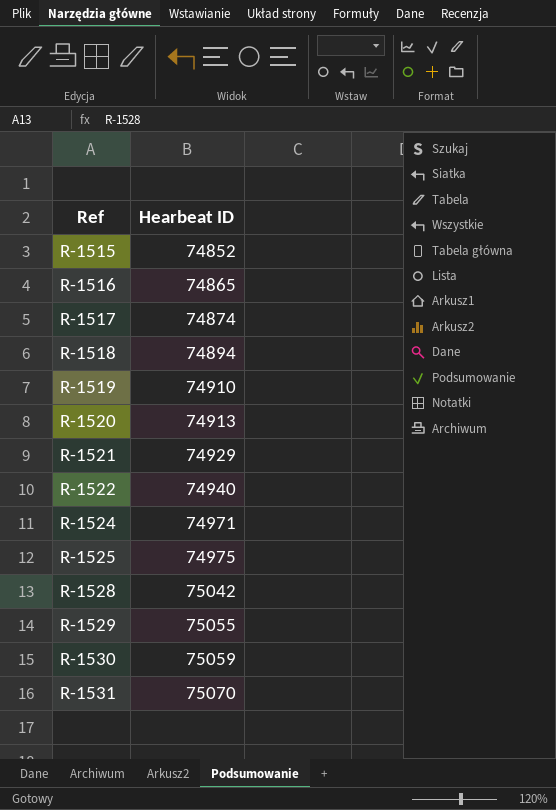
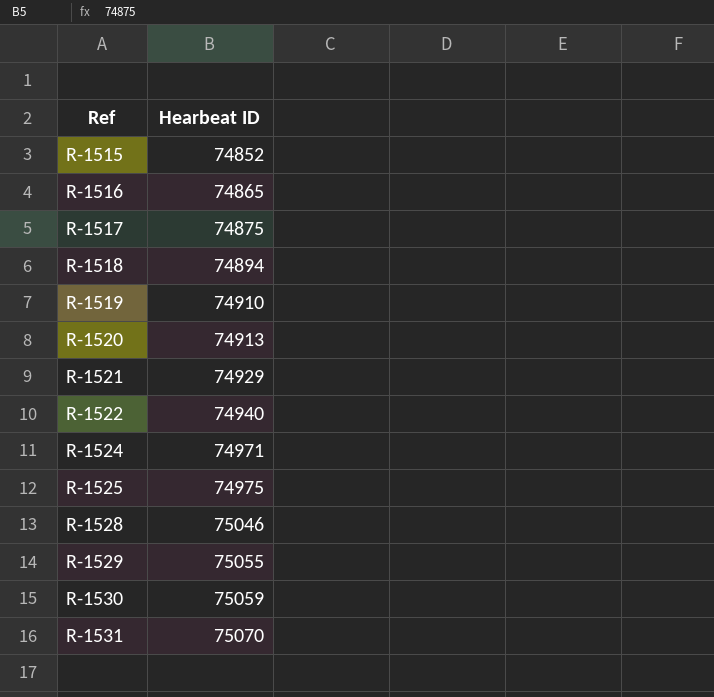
R-1517 | Hearbeat ID: 74874 -> 74875
R-1528 | Hearbeat ID: 75042 -> 75046

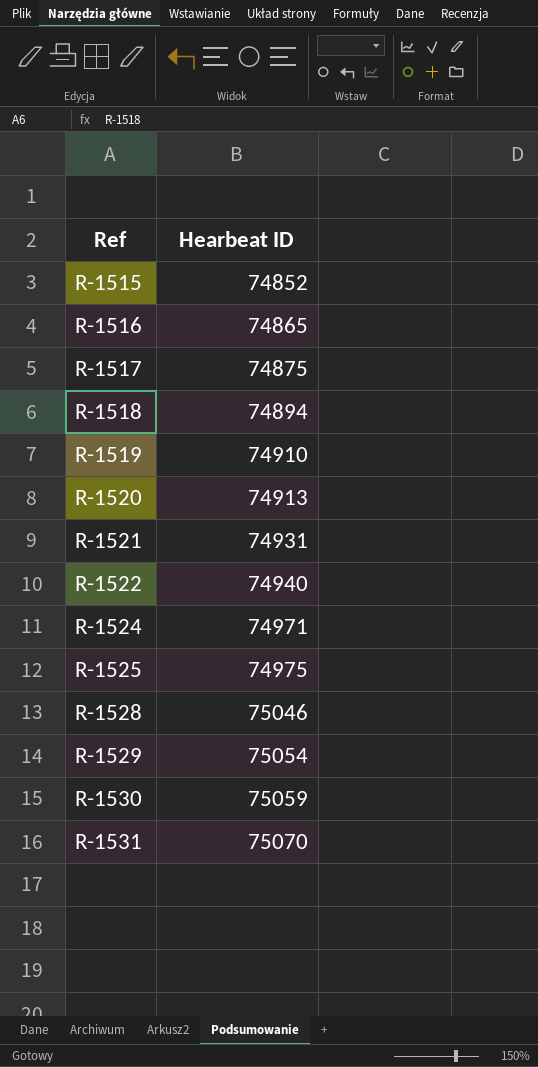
R-1521 | Hearbeat ID: 74929 -> 74931
R-1529 | Hearbeat ID: 75055 -> 75054

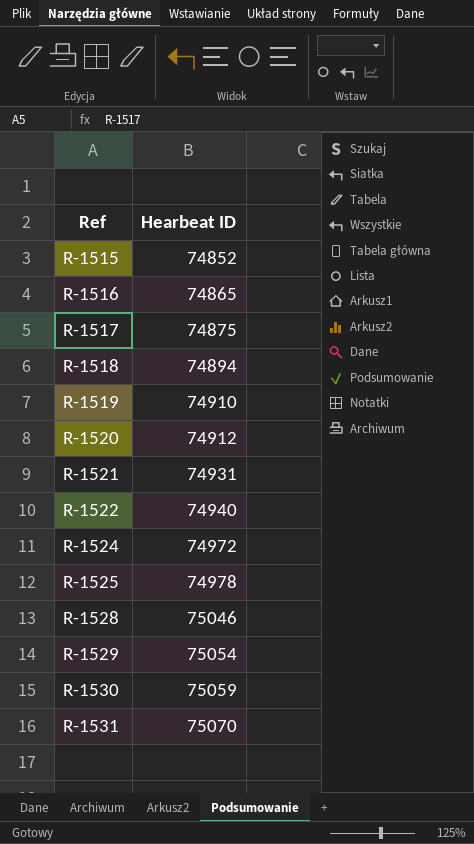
R-1520 | Hearbeat ID: 74913 -> 74912
R-1524 | Hearbeat ID: 74971 -> 74972
R-1525 | Hearbeat ID: 74975 -> 74978

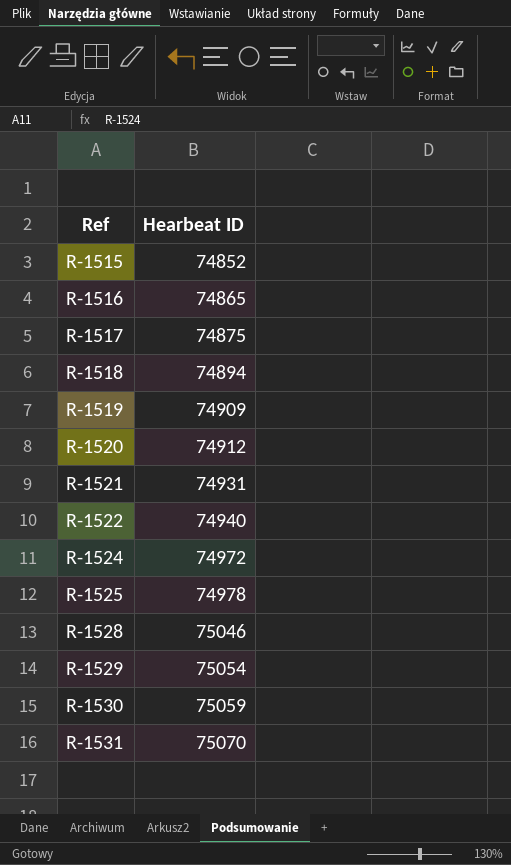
R-1519 | Hearbeat ID: 74910 -> 74909

